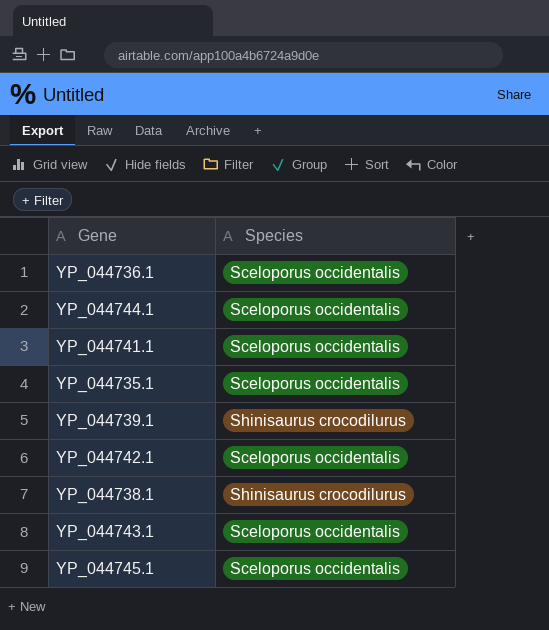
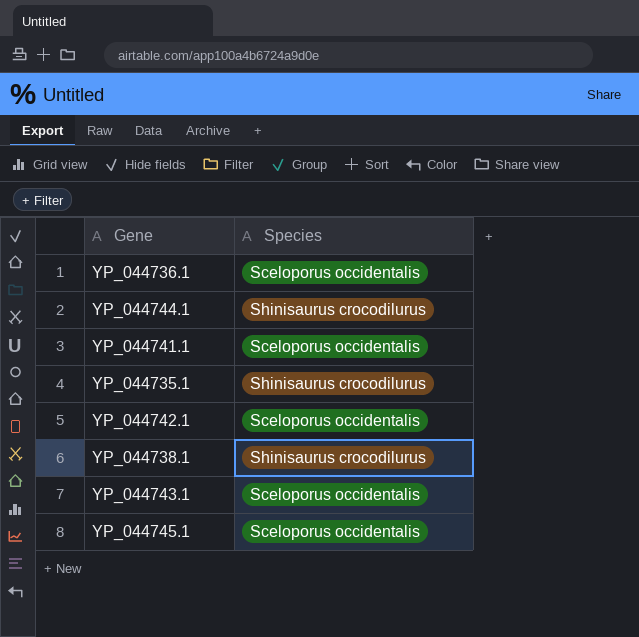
row YP_044739.1: Shinisaurus crocodilurus -> none
YP_044744.1 | Species: Sceloporus occidentalis -> Shinisaurus crocodilurus
YP_044735.1 | Species: Sceloporus occidentalis -> Shinisaurus crocodilurus

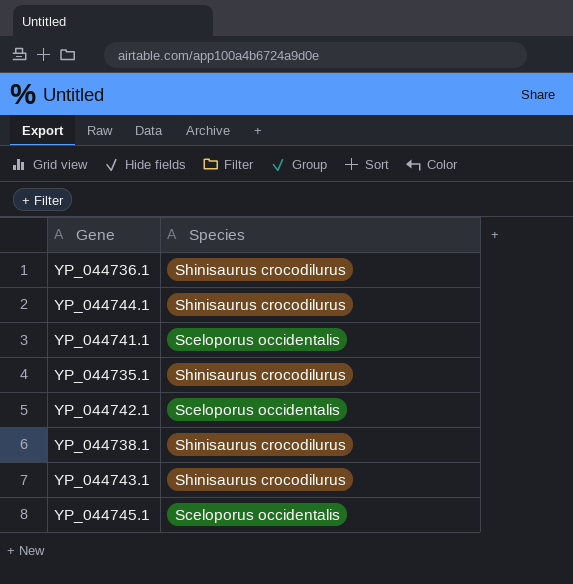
YP_044736.1 | Species: Sceloporus occidentalis -> Shinisaurus crocodilurus
YP_044743.1 | Species: Sceloporus occidentalis -> Shinisaurus crocodilurus

